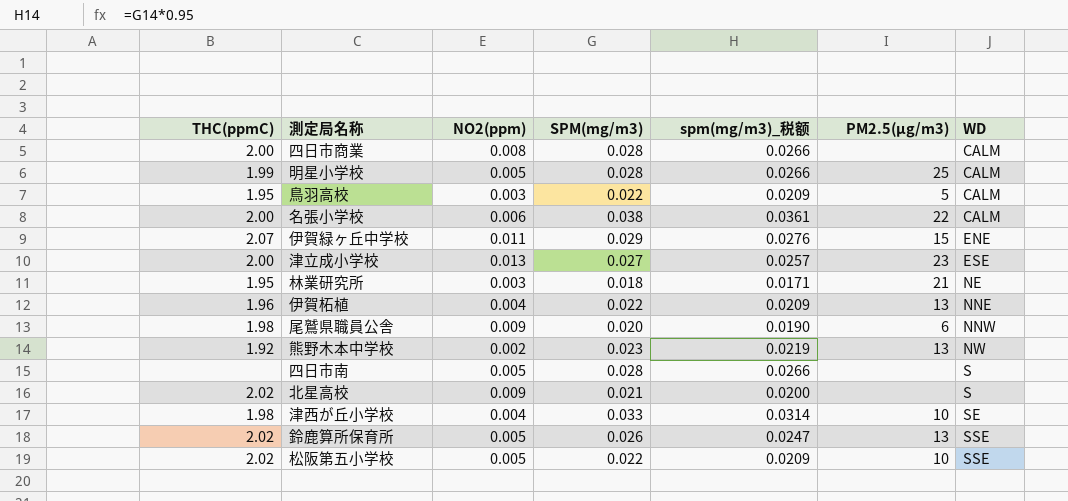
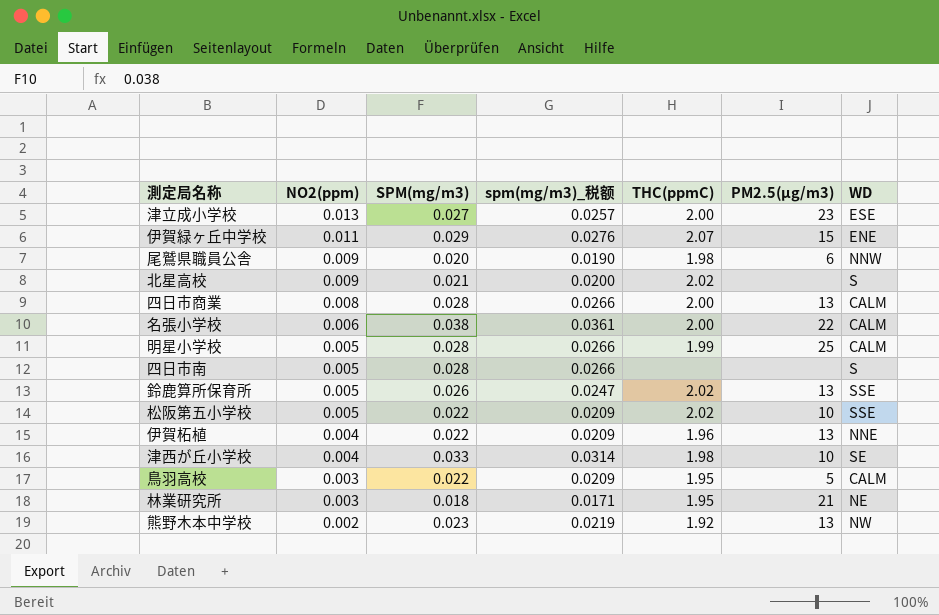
row order: WD ascending -> NO2(ppm) descending
column THC(ppmC) | position: 1 -> 5
四日市商業 | PM2.5(μg/m3): none -> 13

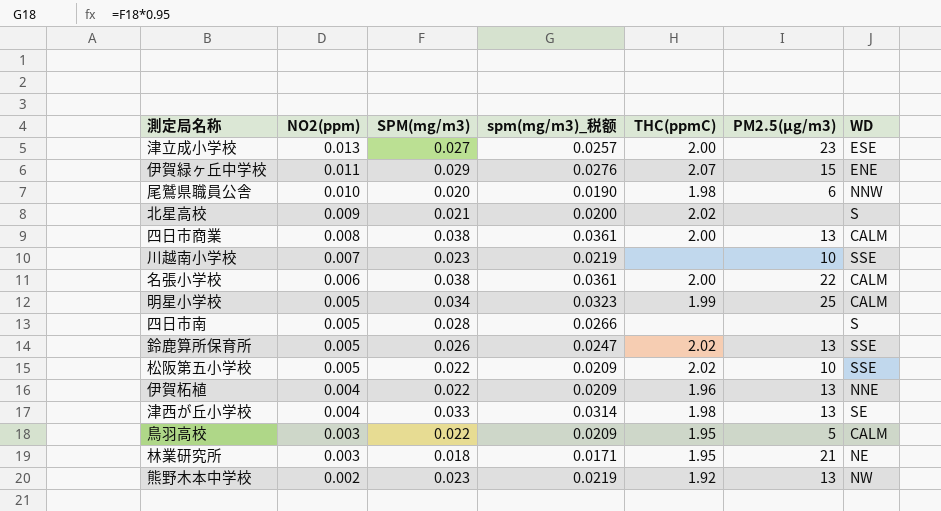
尾鷲県職員公舎 | NO2(ppm): 0.009 -> 0.010
四日市商業 | SPM(mg/m3): 0.028 -> 0.038
四日市商業 | spm(mg/m3)_税额: 0.0266 -> 0.0361
row 川越南小学校: none -> 0.007 | 0.023 | 0.0219 | none | 10 | SSE
明星小学校 | SPM(mg/m3): 0.028 -> 0.034
明星小学校 | spm(mg/m3)_税额: 0.0266 -> 0.0323
津西が丘小学校 | PM2.5(μg/m3): 10 -> 13

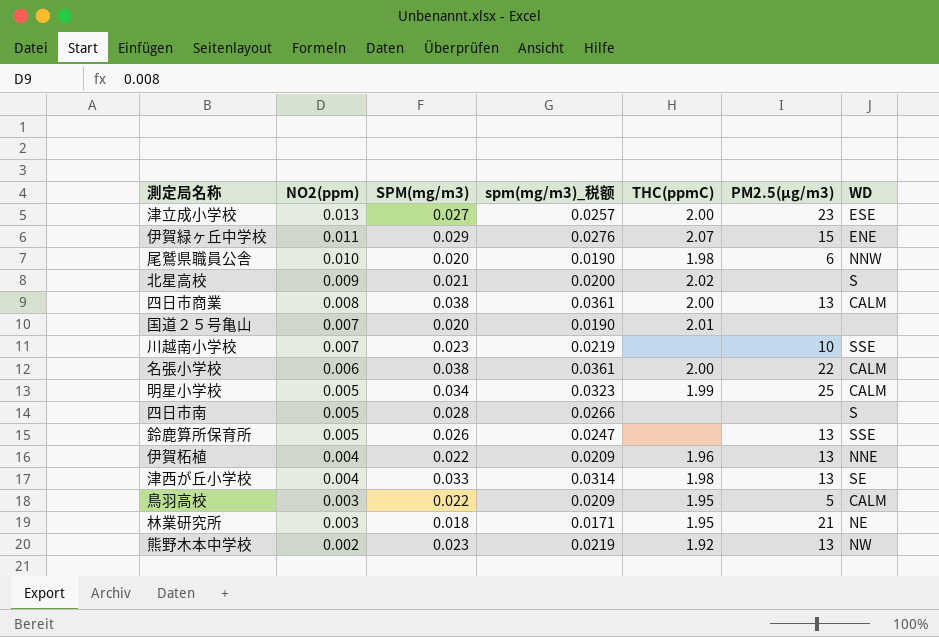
row 松阪第五小学校: 0.005 | 0.022 | 0.0209 | 2.02 | 10 | SSE -> none
row 国道２５号亀山: none -> 0.007 | 0.020 | 0.0190 | 2.01 | none | none
鈴鹿算所保育所 | THC(ppmC): 2.02 -> none

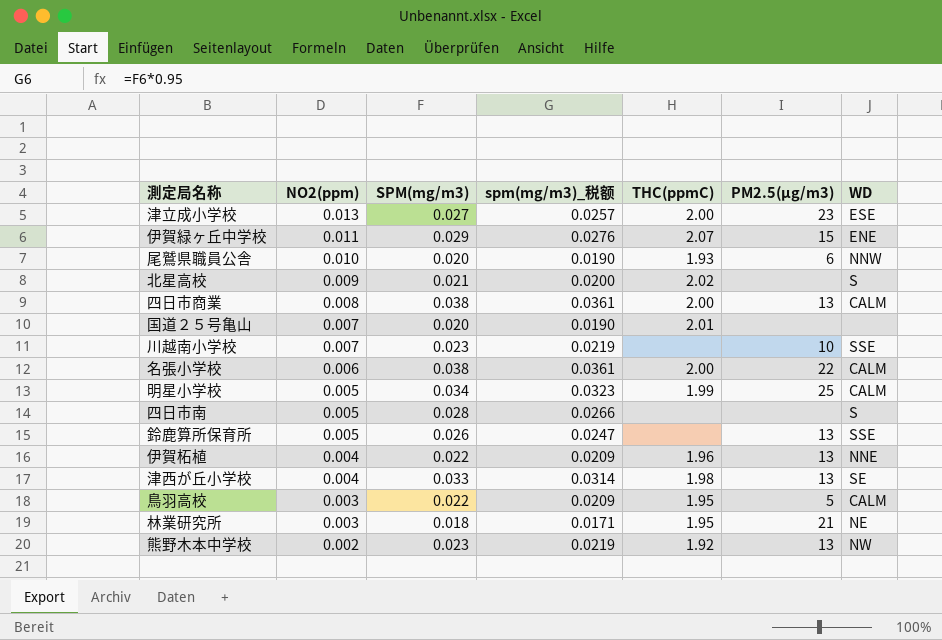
尾鷲県職員公舎 | THC(ppmC): 1.98 -> 1.93

